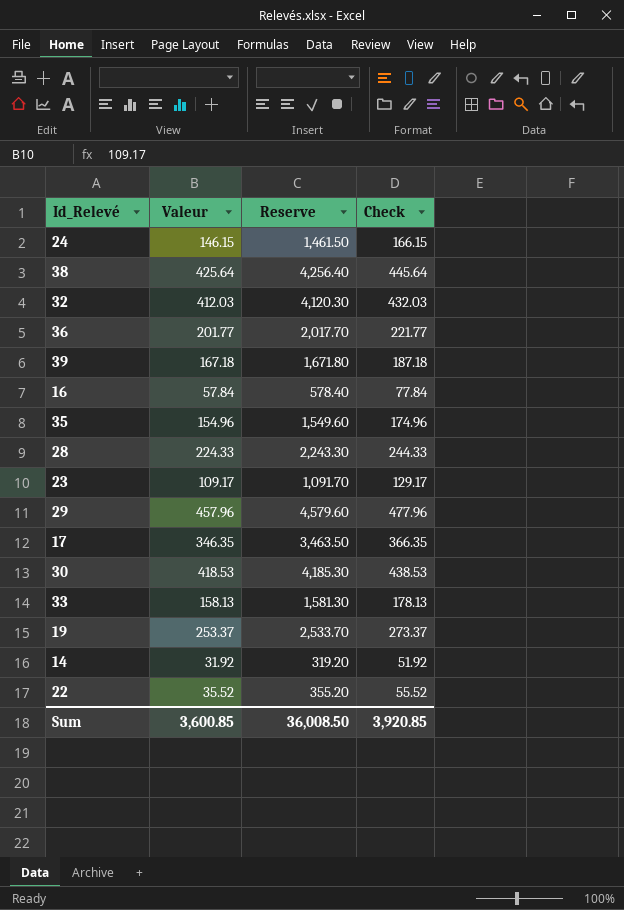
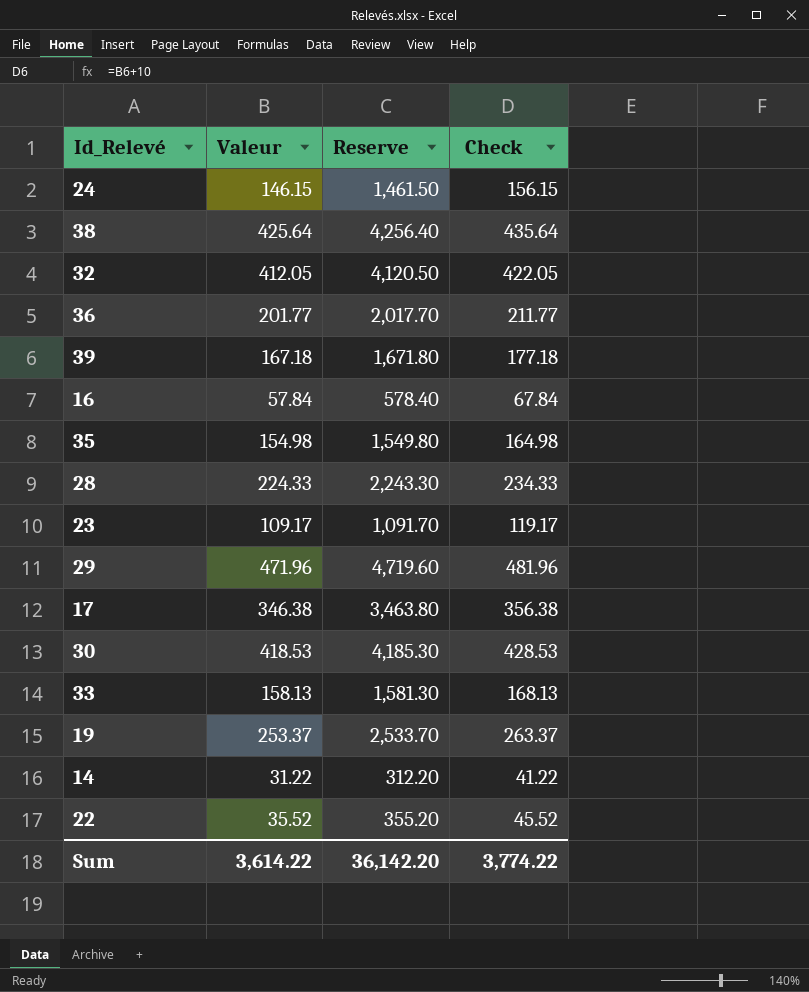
column Check | formula: [Valeur] + 20 -> [Valeur] + 10
32 | Valeur: 412.03 -> 412.05
32 | Reserve: 4,120.30 -> 4,120.50
35 | Valeur: 154.96 -> 154.98
35 | Reserve: 1,549.60 -> 1,549.80
29 | Valeur: 457.96 -> 471.96
29 | Reserve: 4,579.60 -> 4,719.60
17 | Valeur: 346.35 -> 346.38
17 | Reserve: 3,463.50 -> 3,463.80
14 | Valeur: 31.92 -> 31.22
14 | Reserve: 319.20 -> 312.20
Sum | Valeur: 3,600.85 -> 3,614.22
Sum | Reserve: 36,008.50 -> 36,142.20
Sum | Check: 3,920.85 -> 3,774.22

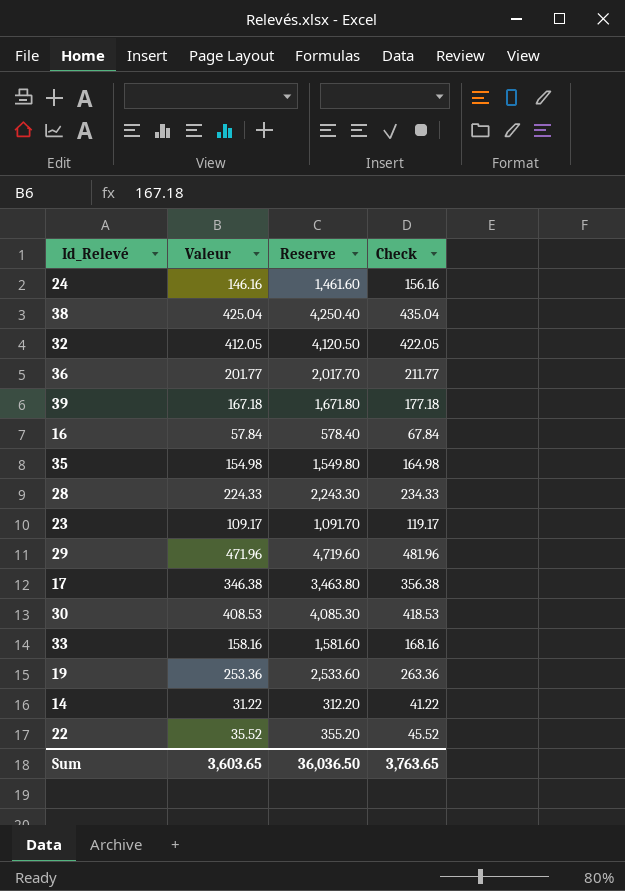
24 | Valeur: 146.15 -> 146.16
24 | Reserve: 1,461.50 -> 1,461.60
24 | Check: 156.15 -> 156.16
38 | Valeur: 425.64 -> 425.04
38 | Reserve: 4,256.40 -> 4,250.40
38 | Check: 435.64 -> 435.04
30 | Valeur: 418.53 -> 408.53
30 | Reserve: 4,185.30 -> 4,085.30
30 | Check: 428.53 -> 418.53
33 | Valeur: 158.13 -> 158.16
33 | Reserve: 1,581.30 -> 1,581.60
33 | Check: 168.13 -> 168.16
19 | Valeur: 253.37 -> 253.36
19 | Reserve: 2,533.70 -> 2,533.60
19 | Check: 263.37 -> 263.36
Sum | Valeur: 3,614.22 -> 3,603.65
Sum | Reserve: 36,142.20 -> 36,036.50
Sum | Check: 3,774.22 -> 3,763.65

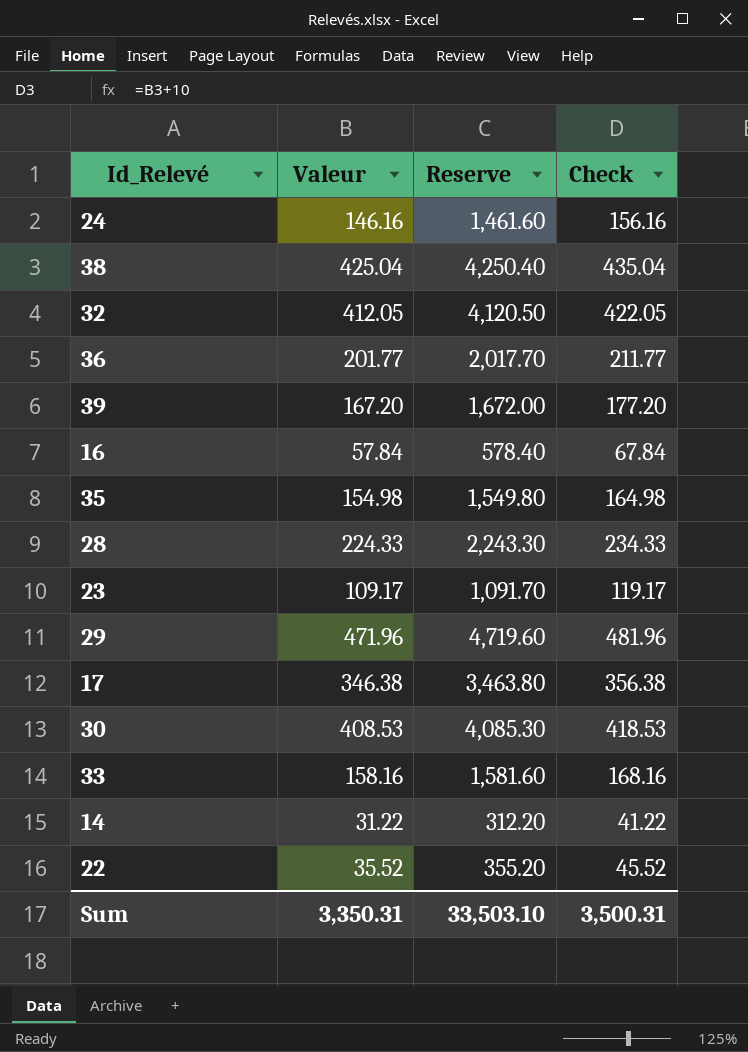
row 19: 253.36 | 2,533.60 | 263.36 -> none
39 | Valeur: 167.18 -> 167.20
39 | Reserve: 1,671.80 -> 1,672.00
39 | Check: 177.18 -> 177.20
Sum | Valeur: 3,603.65 -> 3,350.31
Sum | Reserve: 36,036.50 -> 33,503.10
Sum | Check: 3,763.65 -> 3,500.31

